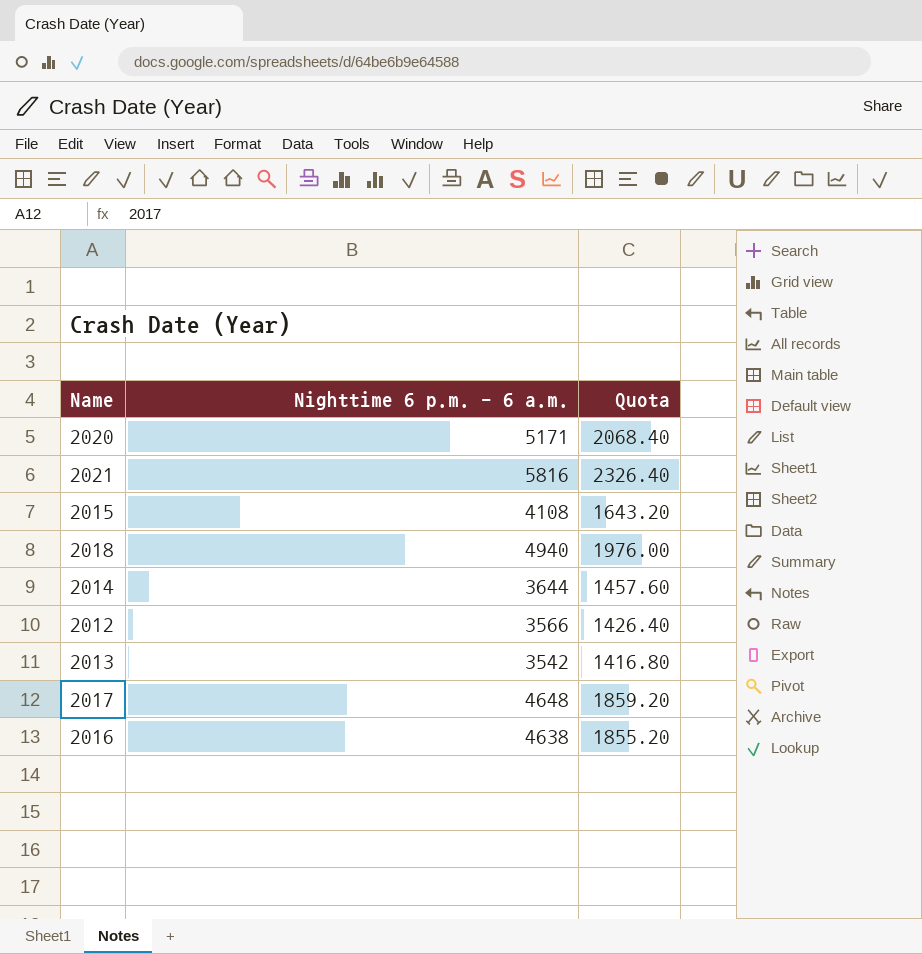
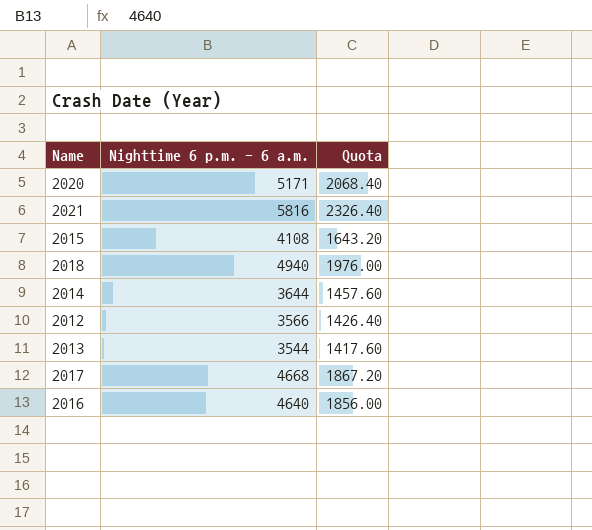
2013 | Nighttime 6 p.m. - 6 a.m.: 3542 -> 3544
2013 | Quota: 1416.80 -> 1417.60
2017 | Nighttime 6 p.m. - 6 a.m.: 4648 -> 4668
2017 | Quota: 1859.20 -> 1867.20
2016 | Nighttime 6 p.m. - 6 a.m.: 4638 -> 4640
2016 | Quota: 1855.20 -> 1856.00

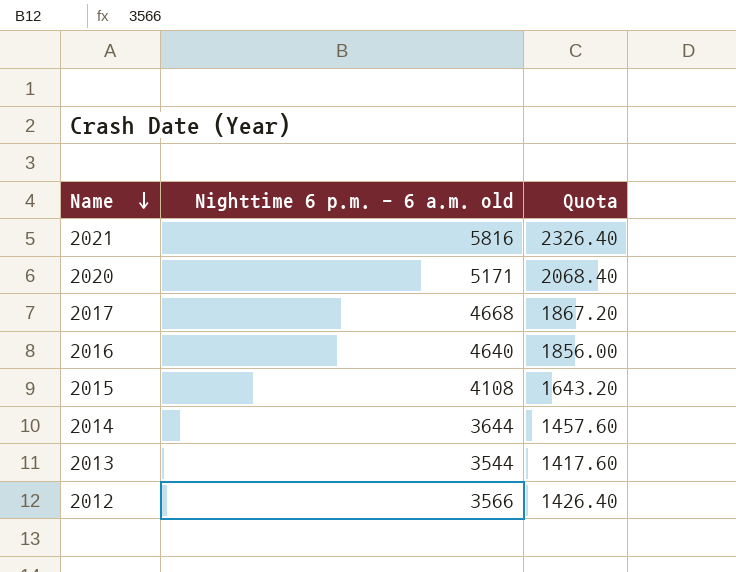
row order: none -> Name descending
column name: Nighttime 6 p.m. - 6 a.m. -> Nighttime 6 p.m. - 6 a.m. old
row 2018: 4940 | 1976.00 -> none

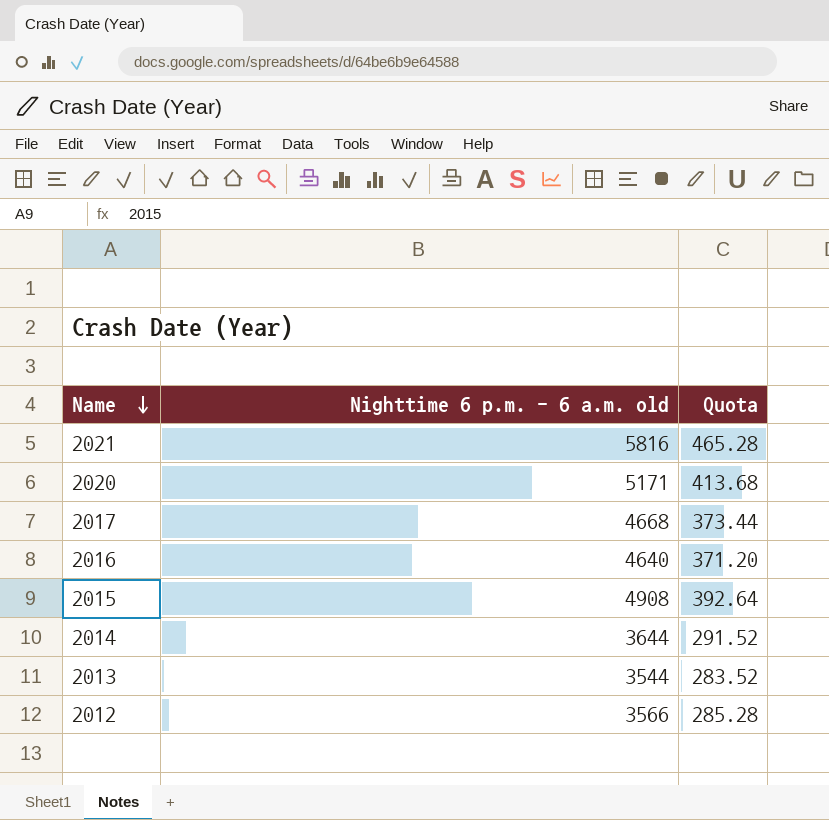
column Quota | formula: [Nighttime 6 p.m. - 6 a.m. old] * 0.4 -> [Nighttime 6 p.m. - 6 a.m. old] * 0.08
2015 | Nighttime 6 p.m. - 6 a.m. old: 4108 -> 4908

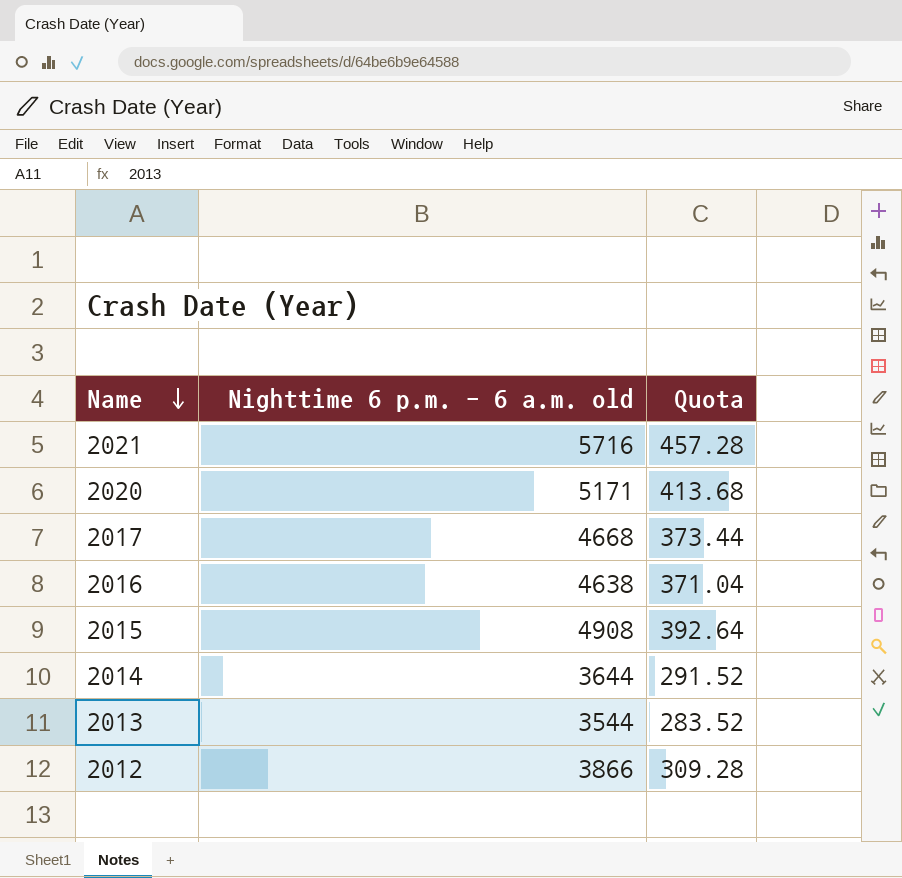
2021 | Nighttime 6 p.m. - 6 a.m. old: 5816 -> 5716
2021 | Quota: 465.28 -> 457.28
2016 | Nighttime 6 p.m. - 6 a.m. old: 4640 -> 4638
2016 | Quota: 371.20 -> 371.04
2012 | Nighttime 6 p.m. - 6 a.m. old: 3566 -> 3866
2012 | Quota: 285.28 -> 309.28

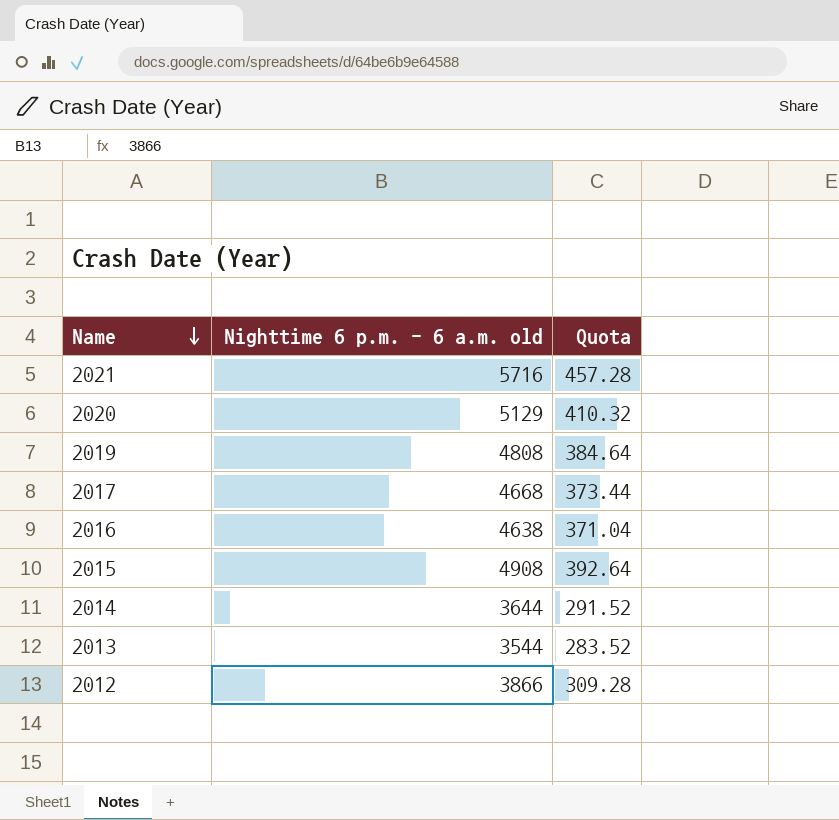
2020 | Nighttime 6 p.m. - 6 a.m. old: 5171 -> 5129
2020 | Quota: 413.68 -> 410.32
row 2019: none -> 4808 | 384.64

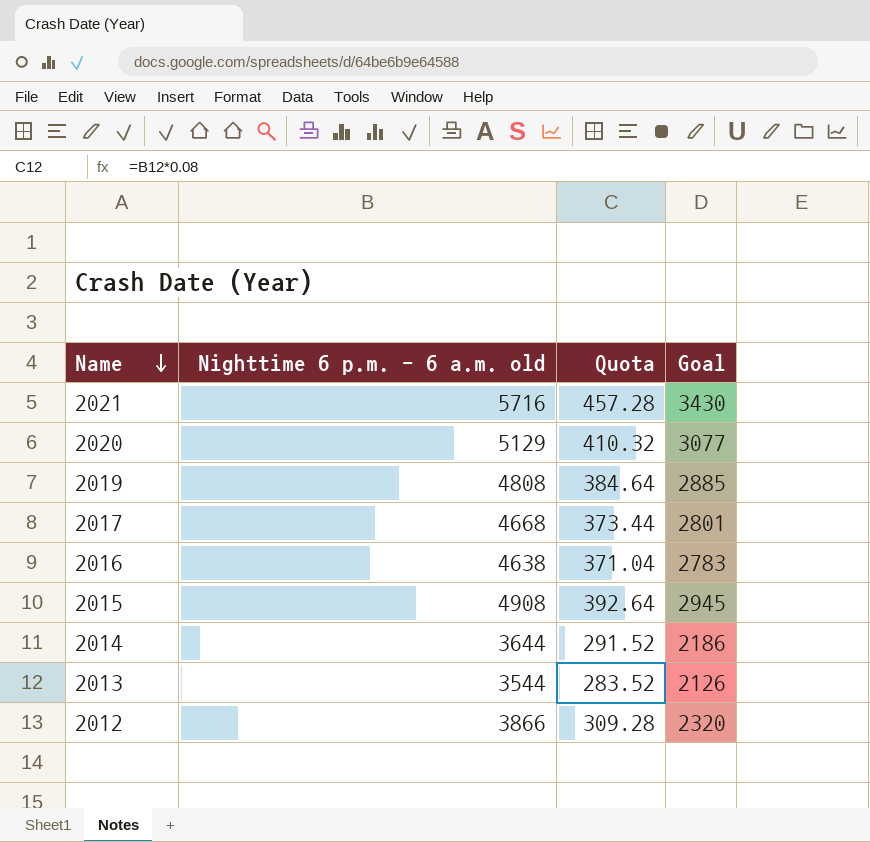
column Goal | formula: none -> [Nighttime 6 p.m. - 6 a.m. old] * 0.6

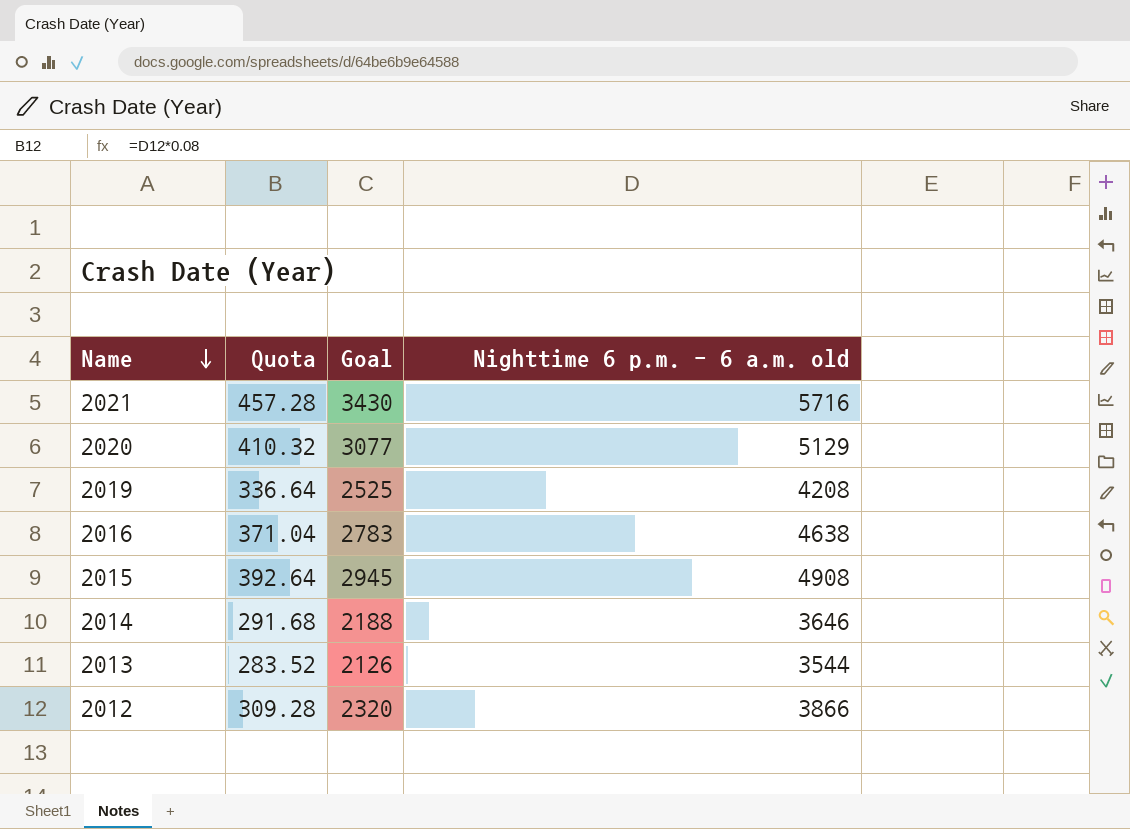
column Nighttime 6 p.m. - 6 a.m. old | position: 2 -> 4
row 2017: 4668 | 373.44 | 2801 -> none
2019 | Quota: 384.64 -> 336.64
2019 | Goal: 2885 -> 2525
2019 | Nighttime 6 p.m. - 6 a.m. old: 4808 -> 4208
2014 | Quota: 291.52 -> 291.68
2014 | Goal: 2186 -> 2188
2014 | Nighttime 6 p.m. - 6 a.m. old: 3644 -> 3646

